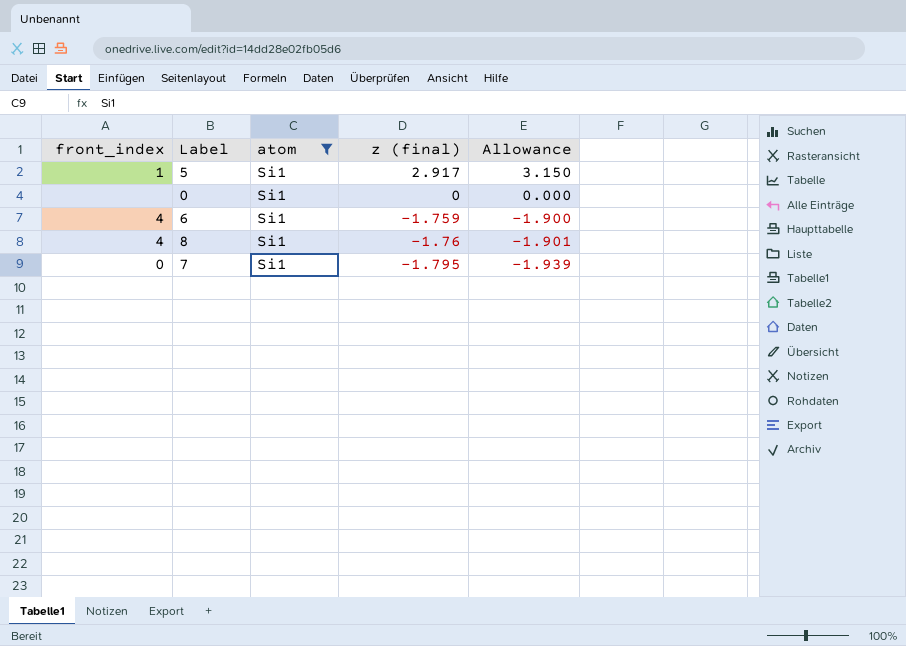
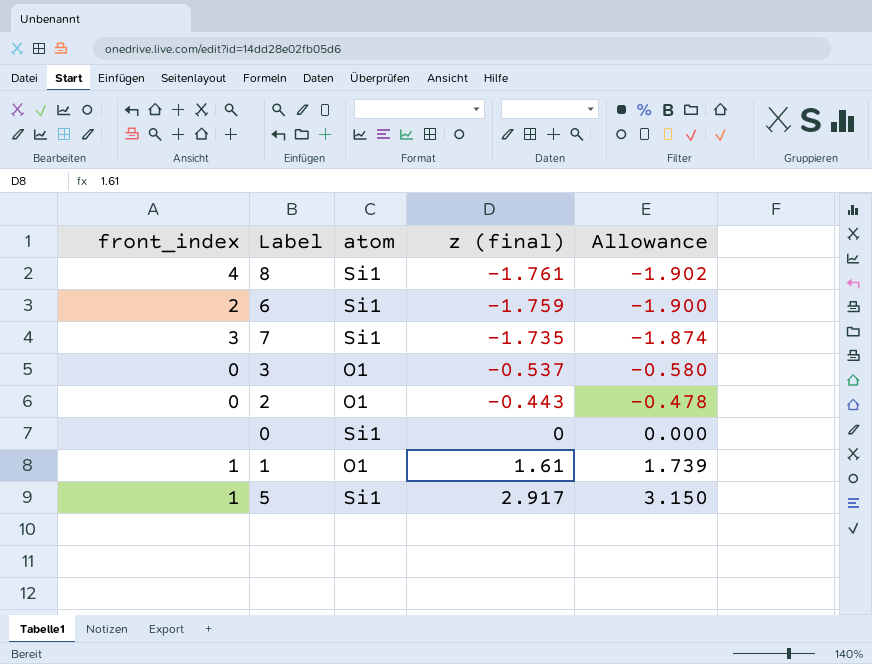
filter: atom = Si1 -> none
row order: z (final) descending -> z (final) ascending
8 | z (final): -1.76 -> -1.761
8 | Allowance: -1.901 -> -1.902
6 | front_index: 4 -> 2
7 | front_index: 0 -> 3
7 | z (final): -1.795 -> -1.735
7 | Allowance: -1.939 -> -1.874

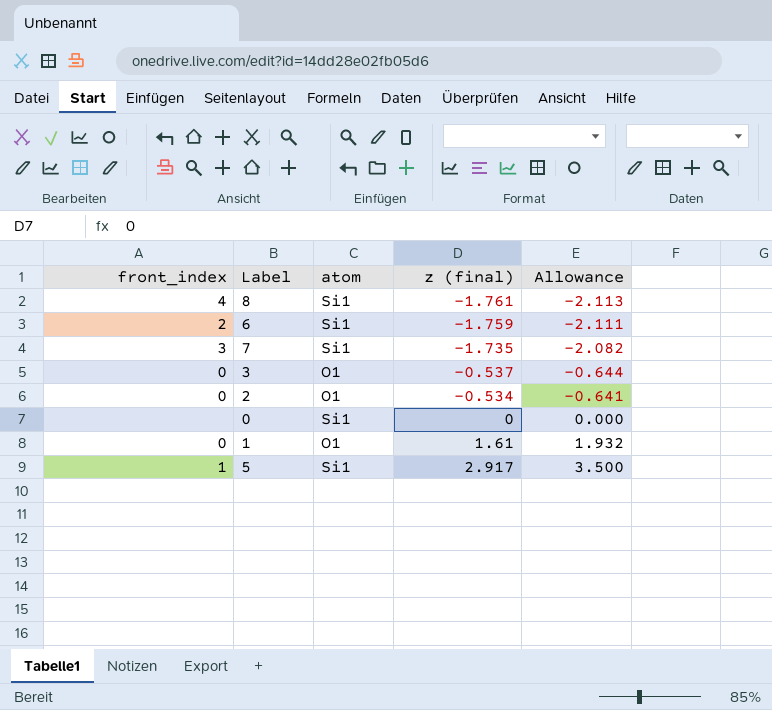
column Allowance | formula: [z (final)] * 1.08 -> [z (final)] * 1.2
2 | z (final): -0.443 -> -0.534
1 | front_index: 1 -> 0

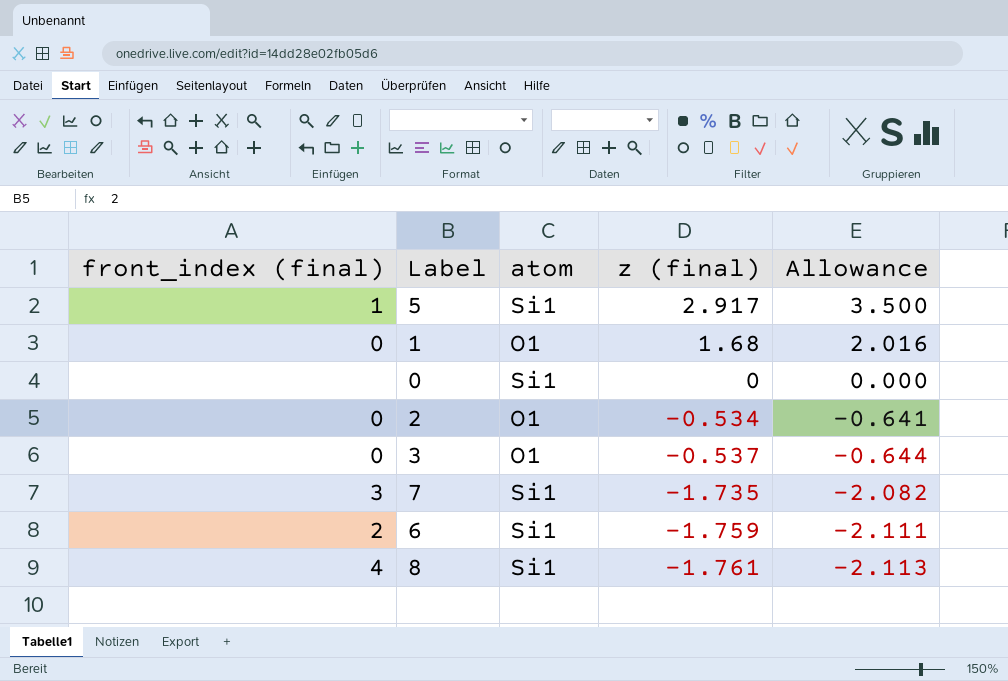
row order: z (final) ascending -> z (final) descending
column name: front_index -> front_index (final)
1 | z (final): 1.61 -> 1.68
1 | Allowance: 1.932 -> 2.016

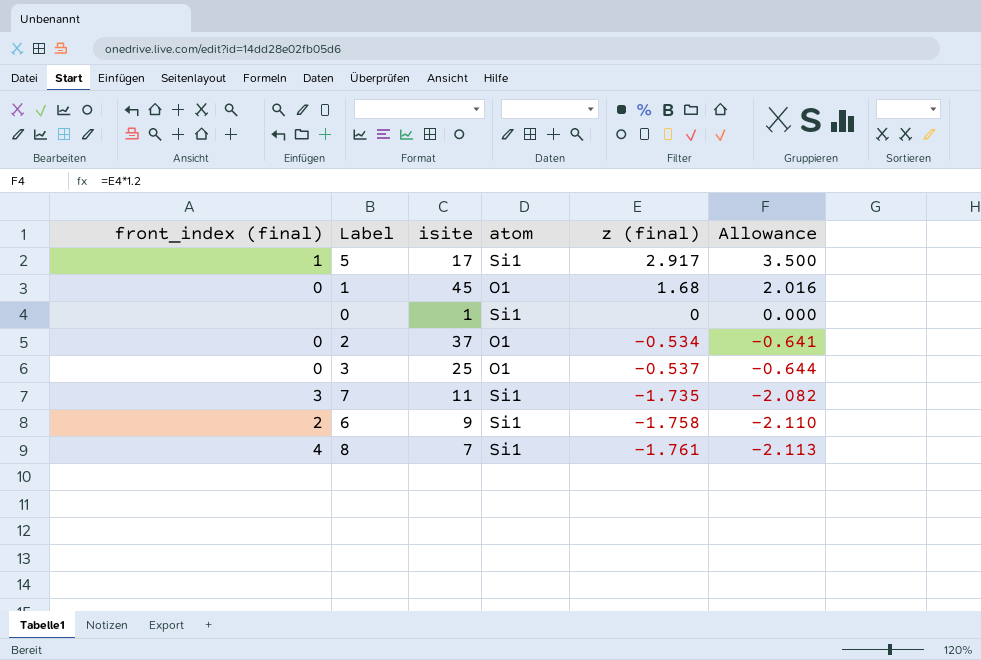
column isite | position: none -> 3
6 | z (final): -1.759 -> -1.758
6 | Allowance: -2.111 -> -2.110

